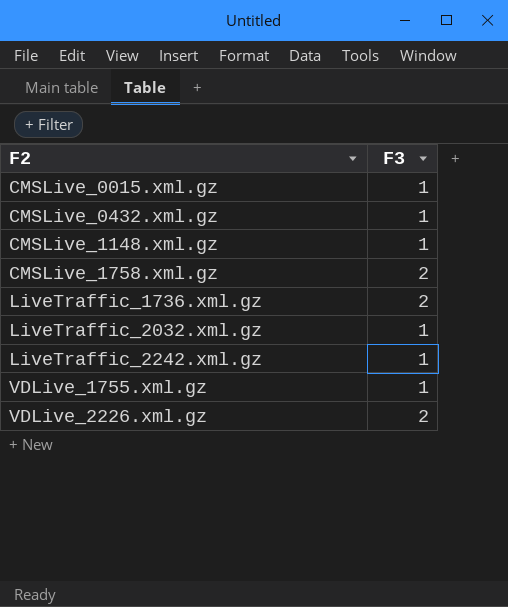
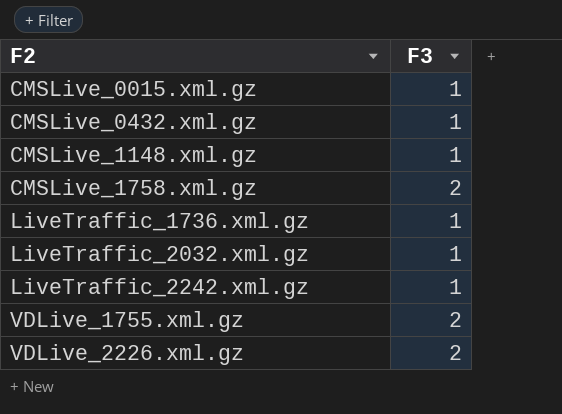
LiveTraffic_1736.xml.gz | F3: 2 -> 1
VDLive_1755.xml.gz | F3: 1 -> 2

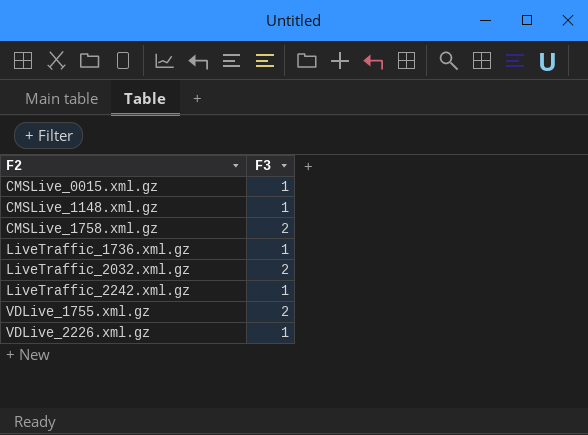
row CMSLive_0432.xml.gz: 1 -> none
LiveTraffic_2032.xml.gz | F3: 1 -> 2
VDLive_2226.xml.gz | F3: 2 -> 1

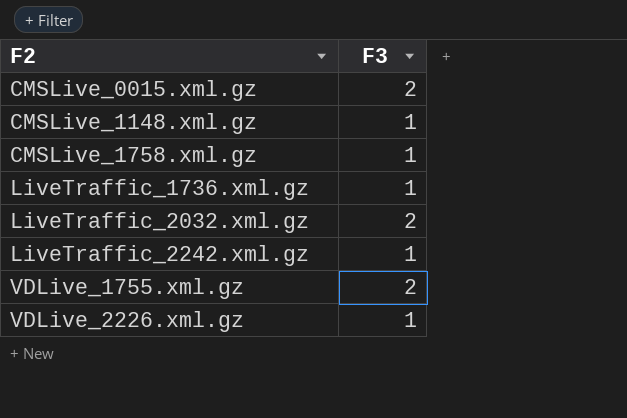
CMSLive_0015.xml.gz | F3: 1 -> 2
CMSLive_1758.xml.gz | F3: 2 -> 1

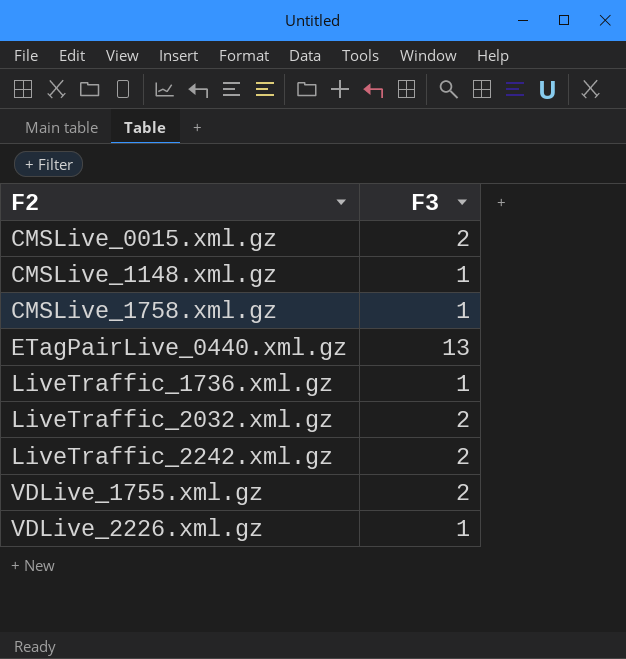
row ETagPairLive_0440.xml.gz: none -> 13
LiveTraffic_2242.xml.gz | F3: 1 -> 2

